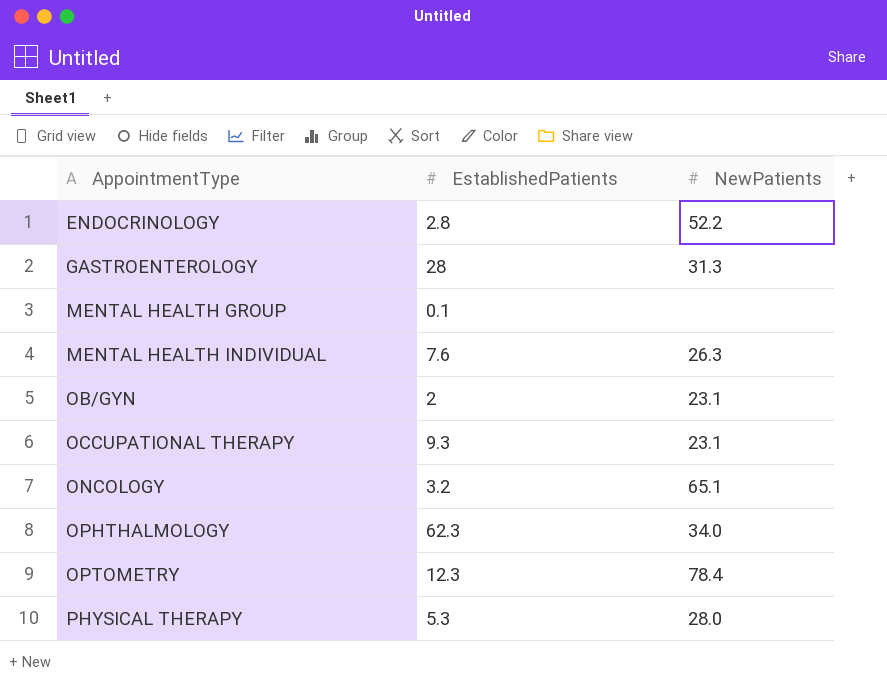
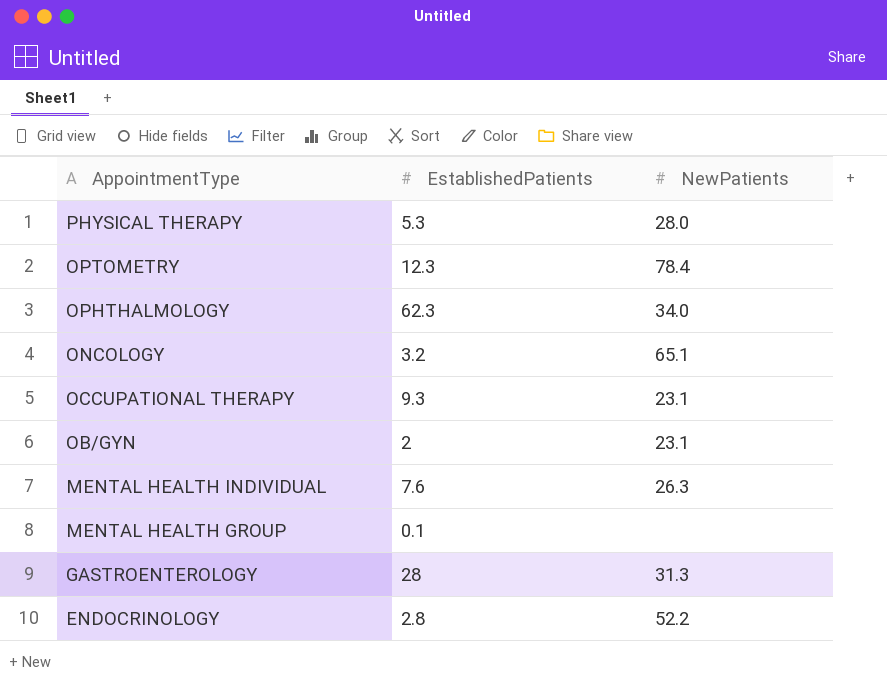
row order: AppointmentType ascending -> AppointmentType descending

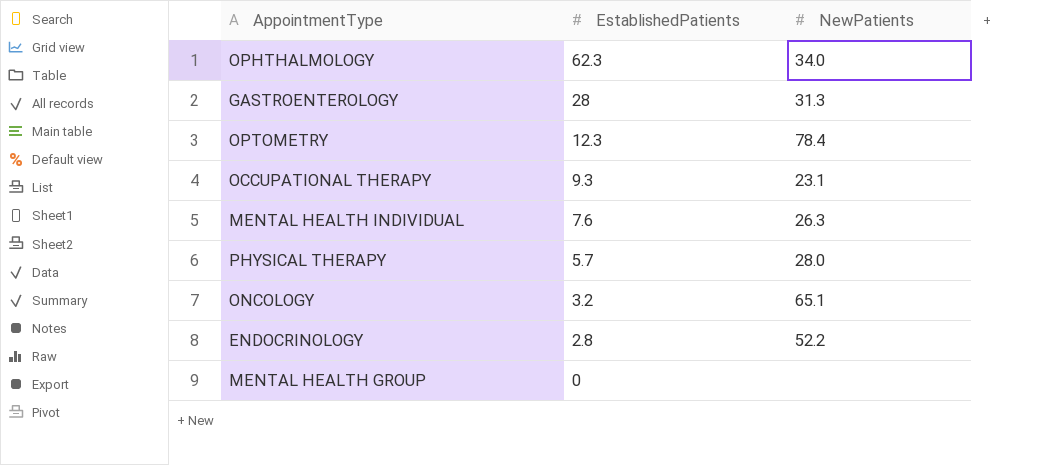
row order: AppointmentType descending -> EstablishedPatients descending
row OB/GYN: 2 | 23.1 -> none
PHYSICAL THERAPY | EstablishedPatients: 5.3 -> 5.7
MENTAL HEALTH GROUP | EstablishedPatients: 0.1 -> 0

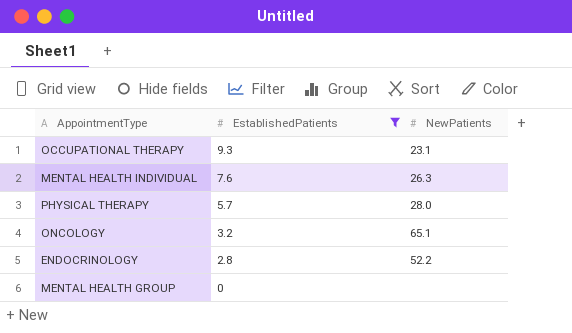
filter: none -> EstablishedPatients <= 9.3

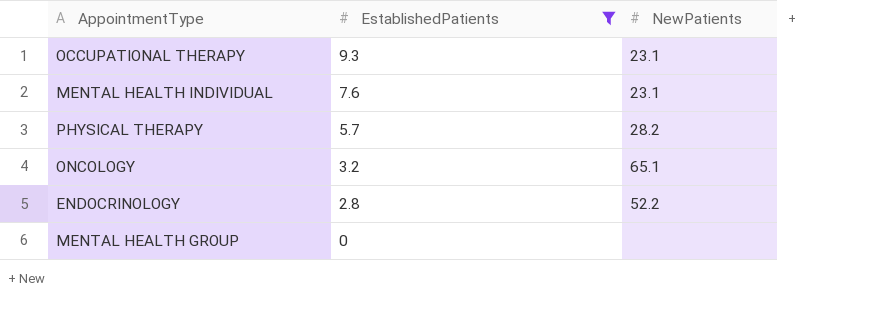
MENTAL HEALTH INDIVIDUAL | NewPatients: 26.3 -> 23.1
PHYSICAL THERAPY | NewPatients: 28.0 -> 28.2

